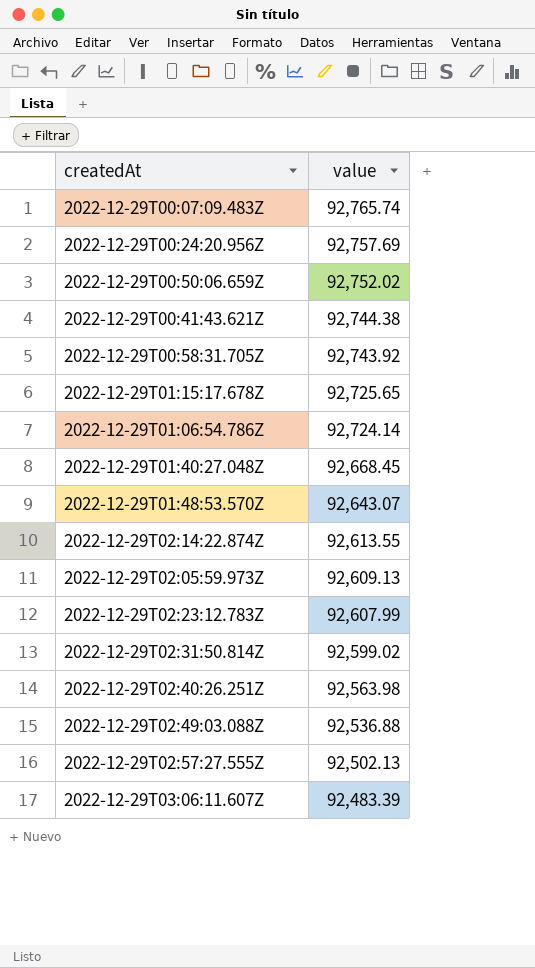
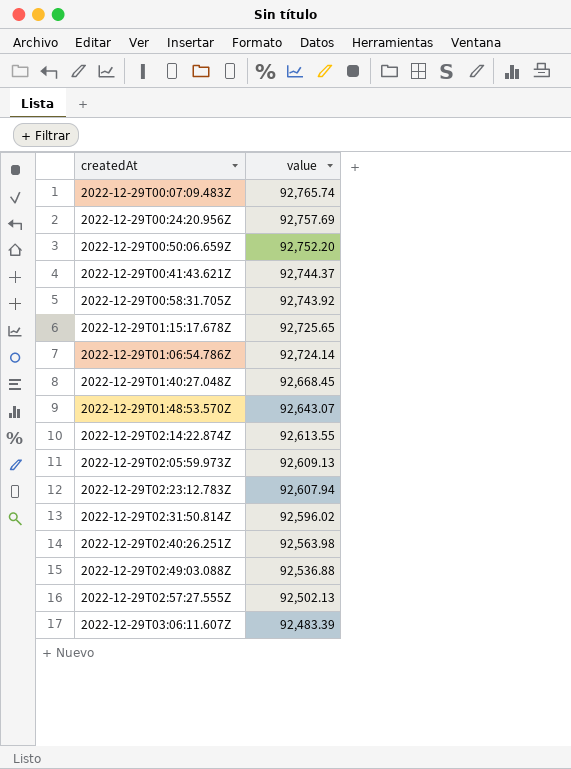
2022-12-29T00:50:06.659Z | value: 92,752.02 -> 92,752.20
2022-12-29T00:41:43.621Z | value: 92,744.38 -> 92,744.37
2022-12-29T02:23:12.783Z | value: 92,607.99 -> 92,607.94
2022-12-29T02:31:50.814Z | value: 92,599.02 -> 92,596.02

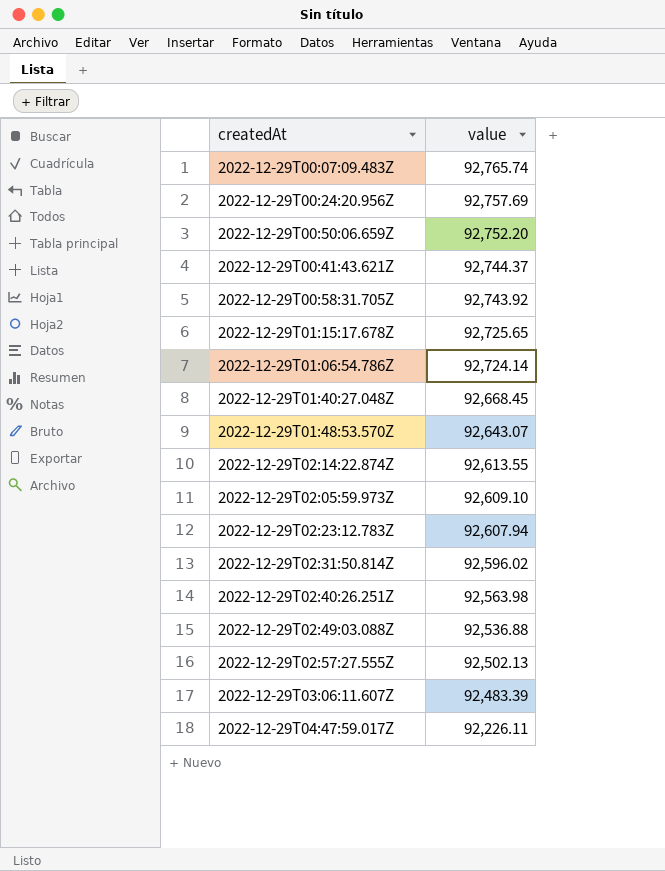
2022-12-29T02:05:59.973Z | value: 92,609.13 -> 92,609.10
row 2022-12-29T04:47:59.017Z: none -> 92,226.11

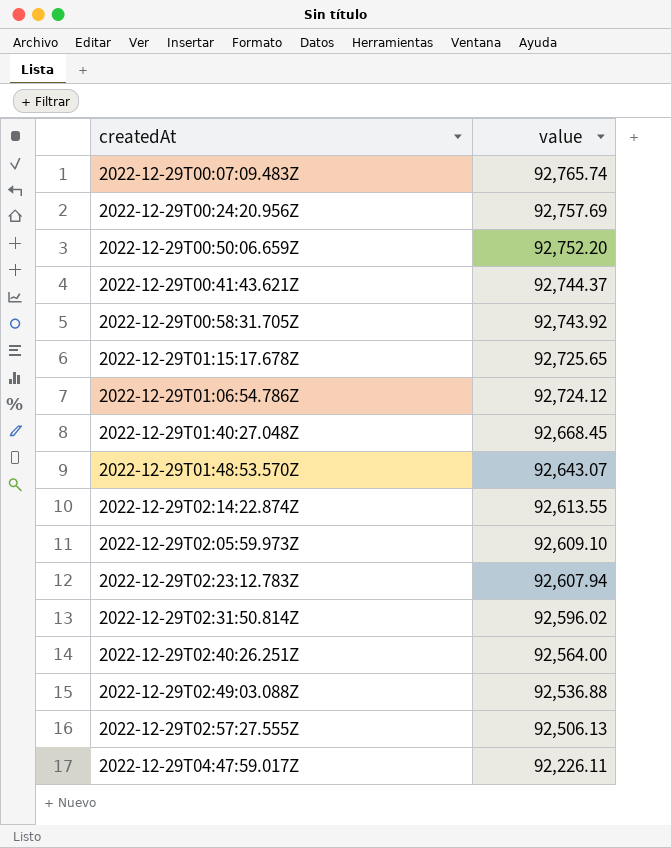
row 2022-12-29T03:06:11.607Z: 92,483.39 -> none
2022-12-29T01:06:54.786Z | value: 92,724.14 -> 92,724.12
2022-12-29T02:40:26.251Z | value: 92,563.98 -> 92,564.00
2022-12-29T02:57:27.555Z | value: 92,502.13 -> 92,506.13

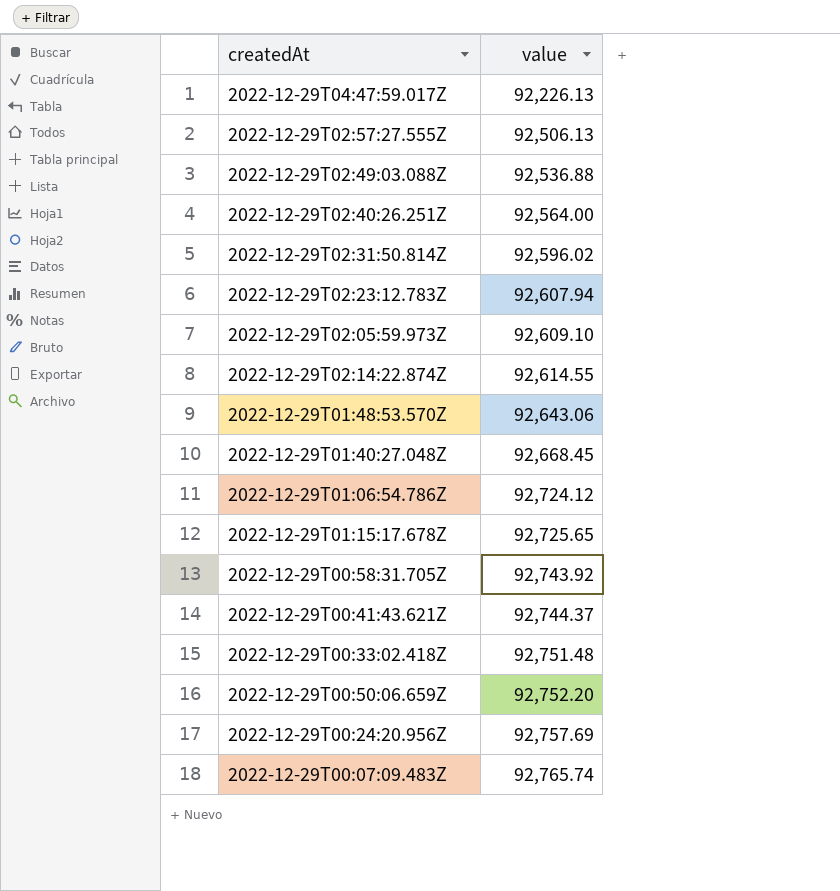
row order: value descending -> value ascending
2022-12-29T04:47:59.017Z | value: 92,226.11 -> 92,226.13
2022-12-29T02:14:22.874Z | value: 92,613.55 -> 92,614.55
2022-12-29T01:48:53.570Z | value: 92,643.07 -> 92,643.06
row 2022-12-29T00:33:02.418Z: none -> 92,751.48

